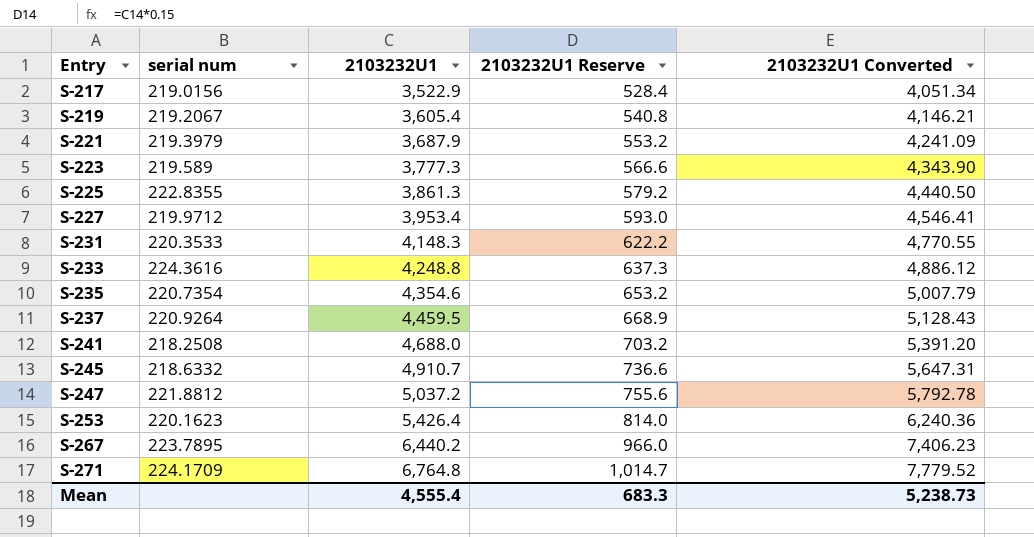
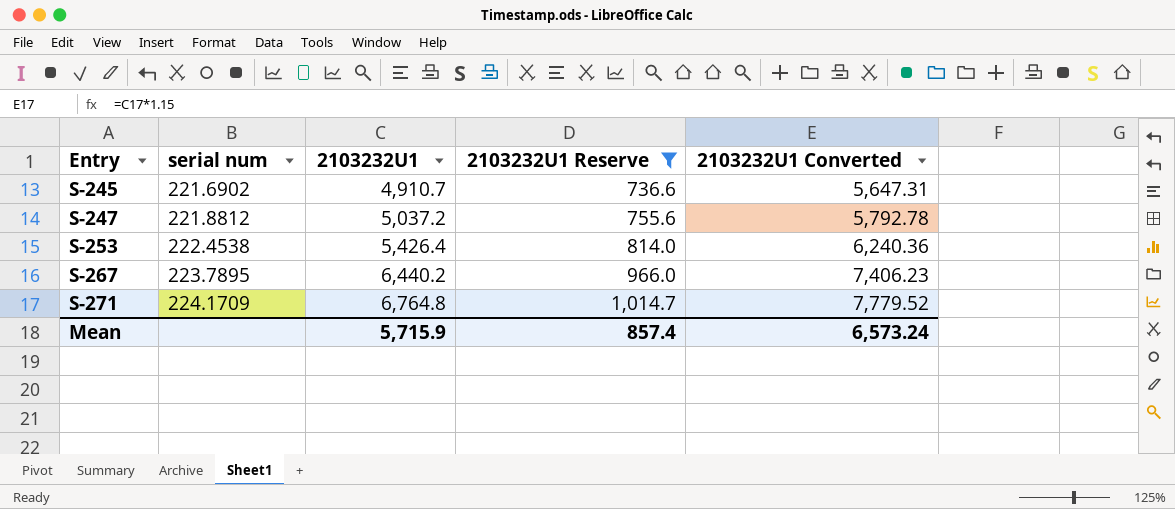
filter: none -> 2103232U1 Reserve >= 736.6
S-245 | serial num: 218.6332 -> 221.6902
S-253 | serial num: 220.1623 -> 222.4538
Mean | 2103232U1: 4,555.4 -> 5,715.9
Mean | 2103232U1 Reserve: 683.3 -> 857.4
Mean | 2103232U1 Converted: 5,238.73 -> 6,573.24

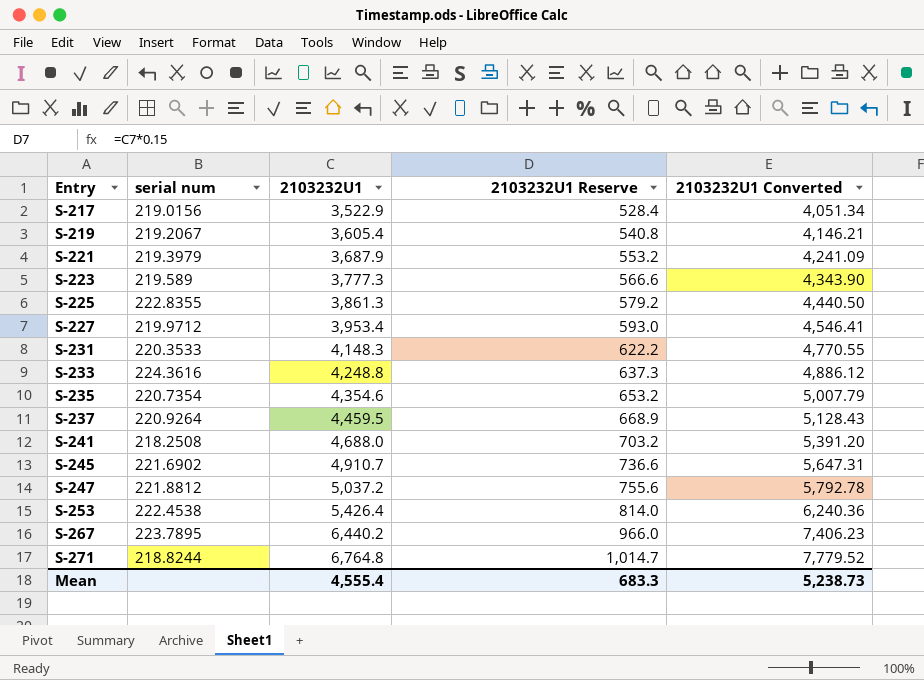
filter: 2103232U1 Reserve >= 736.6 -> none
S-271 | serial num: 224.1709 -> 218.8244
Mean | 2103232U1: 5,715.9 -> 4,555.4
Mean | 2103232U1 Reserve: 857.4 -> 683.3
Mean | 2103232U1 Converted: 6,573.24 -> 5,238.73

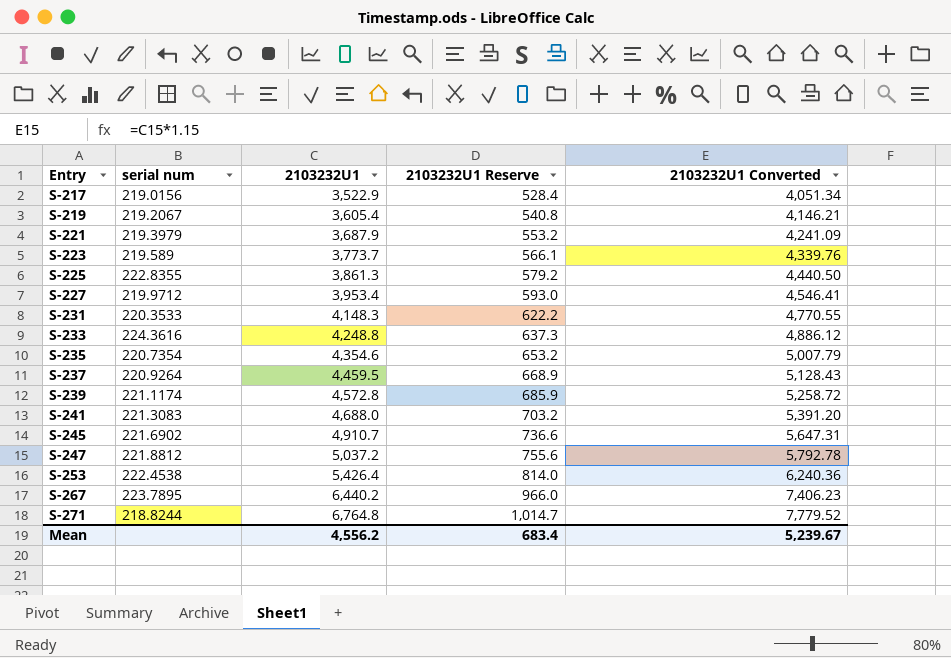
S-223 | 2103232U1: 3,777.3 -> 3,773.7
S-223 | 2103232U1 Reserve: 566.6 -> 566.1
S-223 | 2103232U1 Converted: 4,343.90 -> 4,339.76
row S-239: none -> 221.1174 | 4,572.8 | 685.9 | 5,258.72
S-241 | serial num: 218.2508 -> 221.3083
Mean | 2103232U1: 4,555.4 -> 4,556.2
Mean | 2103232U1 Reserve: 683.3 -> 683.4
Mean | 2103232U1 Converted: 5,238.73 -> 5,239.67

